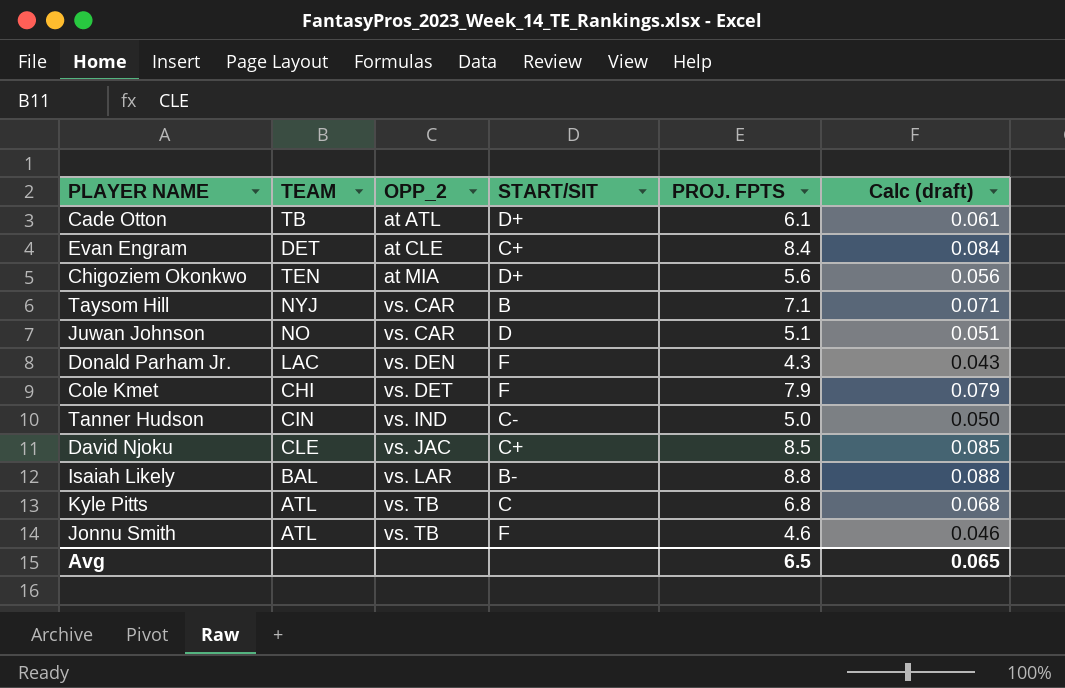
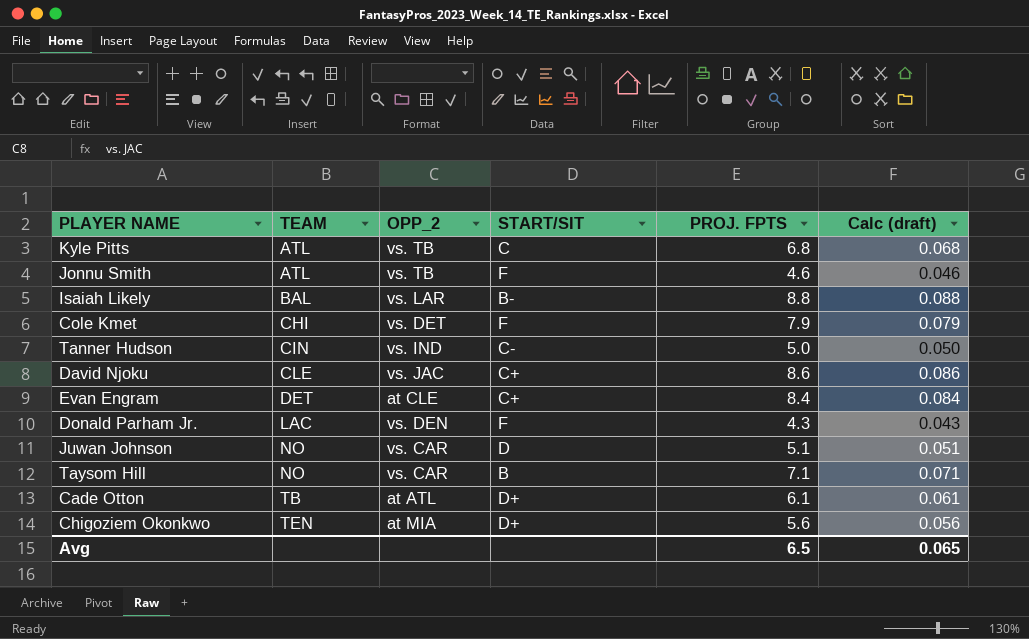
row order: OPP_2 ascending -> TEAM ascending
David Njoku | PROJ. FPTS: 8.5 -> 8.6
David Njoku | Calc (draft): 0.085 -> 0.086
Taysom Hill | TEAM: NYJ -> NO

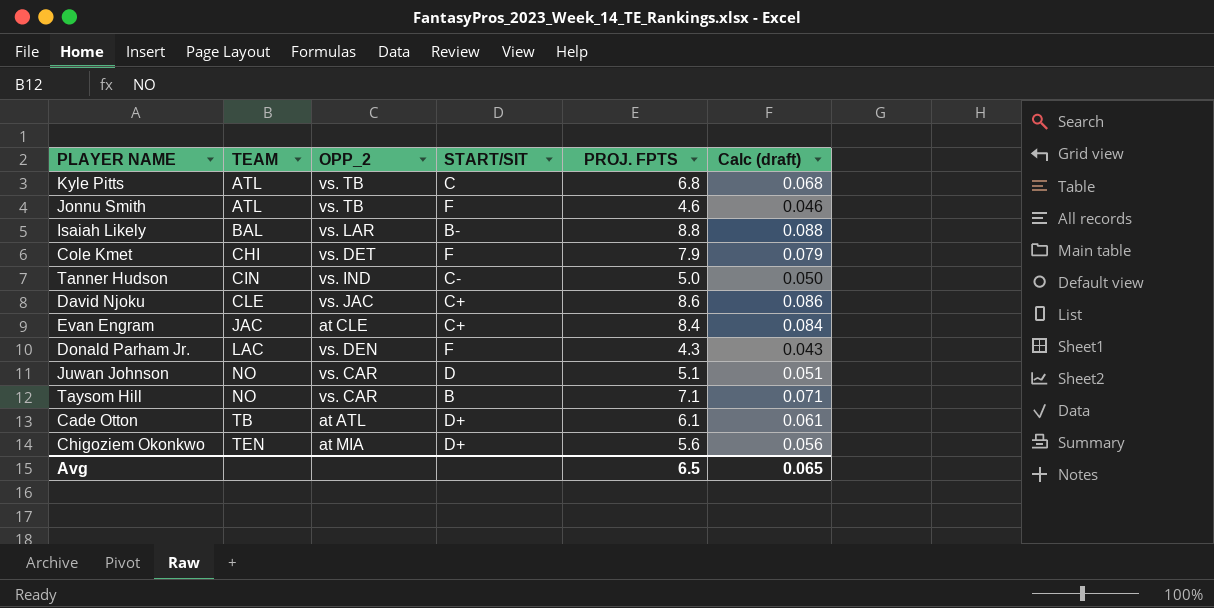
Evan Engram | TEAM: DET -> JAC

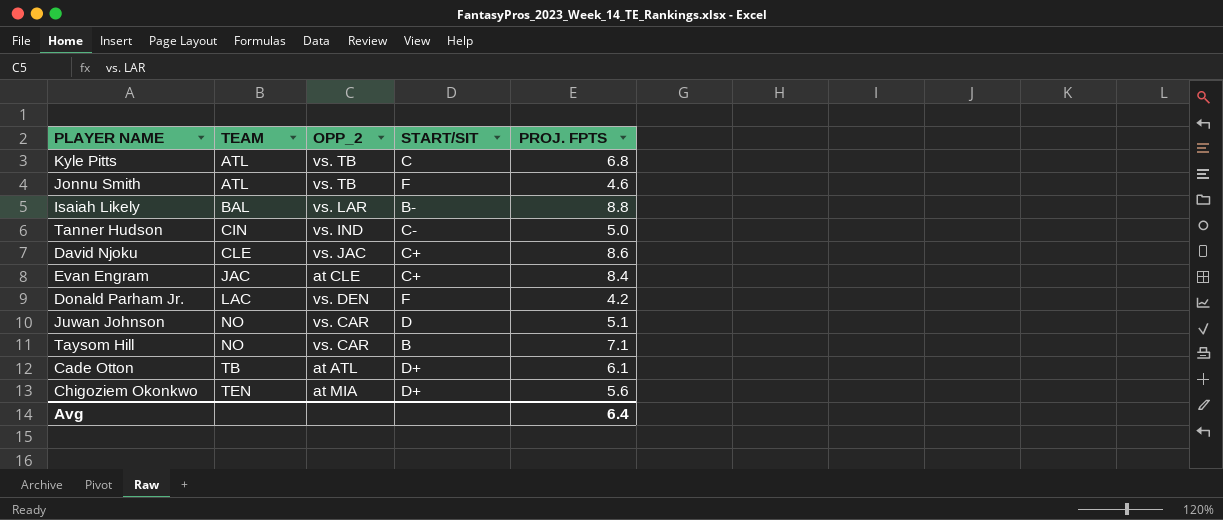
column Calc (draft) | formula: [PROJ. FPTS] * 0.01 -> none
row Cole Kmet: CHI | vs. DET | F | 7.9 | 0.079 -> none
Donald Parham Jr. | PROJ. FPTS: 4.3 -> 4.2
Avg | PROJ. FPTS: 6.5 -> 6.4

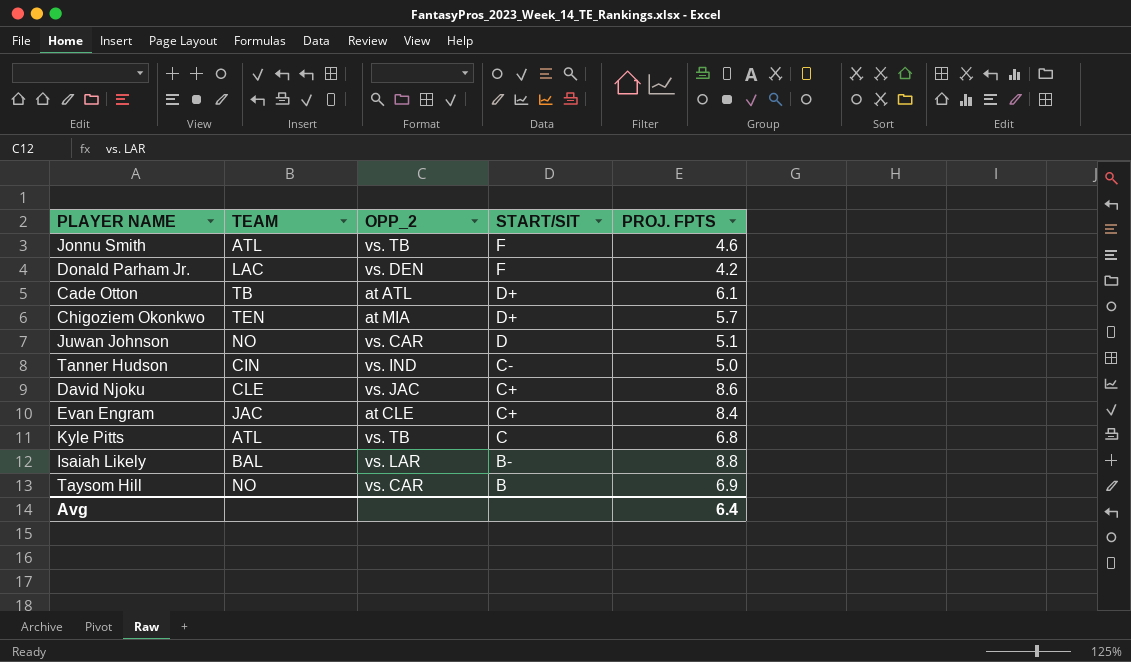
row order: TEAM ascending -> START/SIT descending
Chigoziem Okonkwo | PROJ. FPTS: 5.6 -> 5.7
Taysom Hill | PROJ. FPTS: 7.1 -> 6.9

